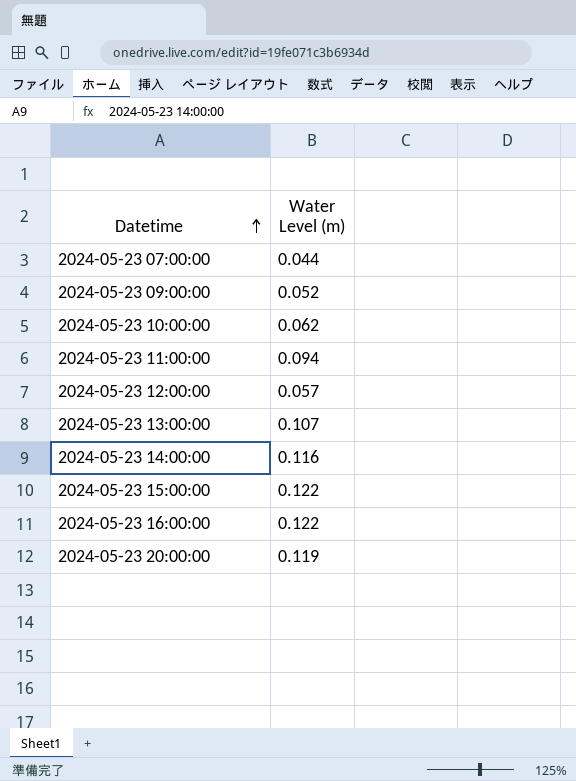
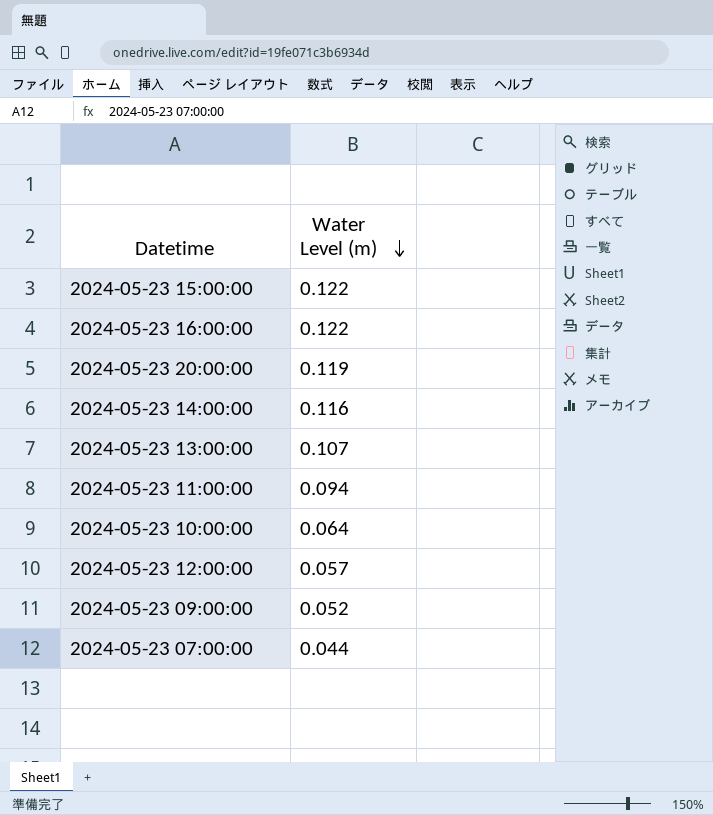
row order: Datetime ascending -> Water Level (m) descending
2024-05-23 10:00:00 | Water Level (m): 0.062 -> 0.064

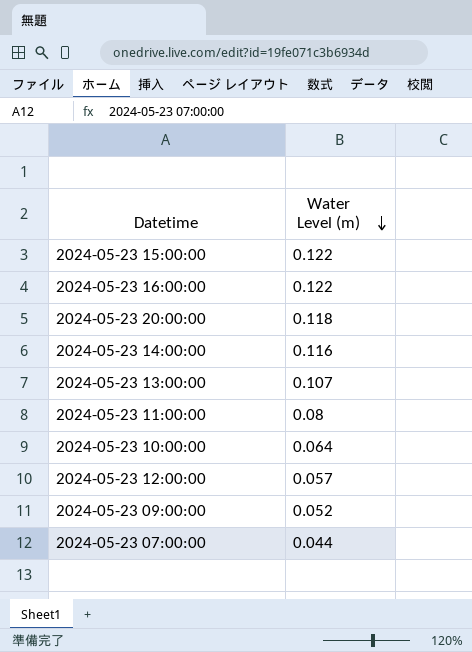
2024-05-23 20:00:00 | Water Level (m): 0.119 -> 0.118
2024-05-23 11:00:00 | Water Level (m): 0.094 -> 0.08

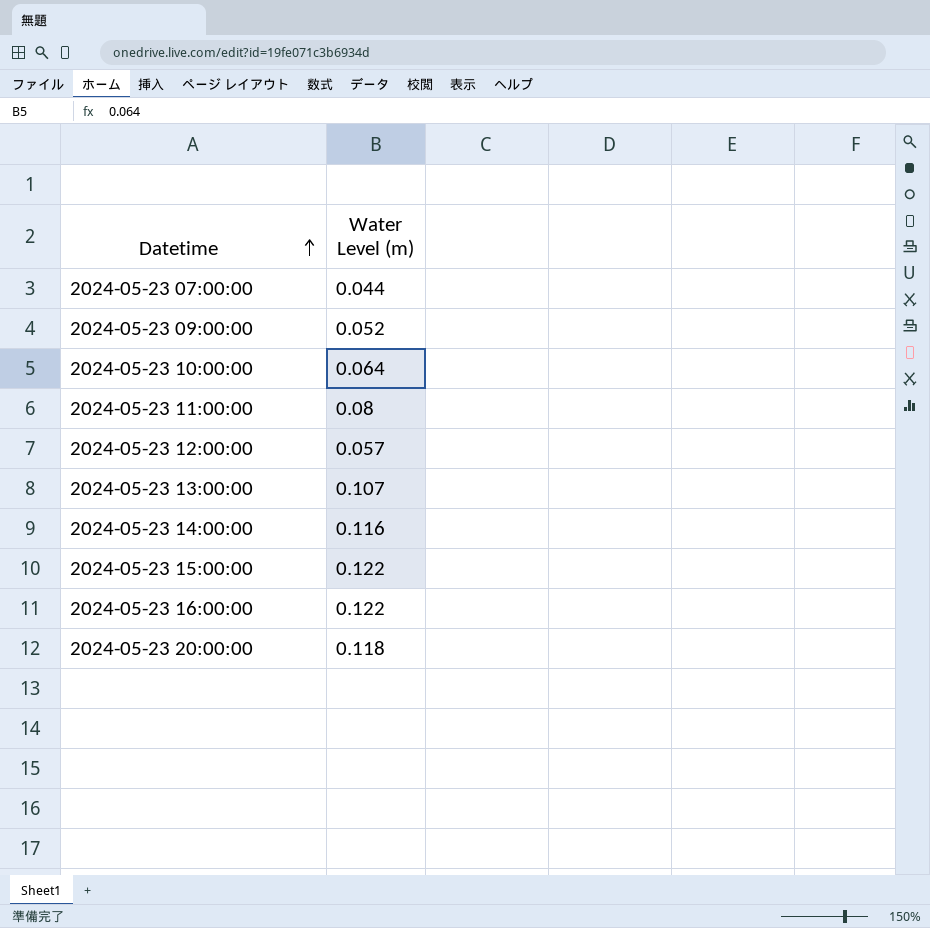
row order: Water Level (m) descending -> Datetime ascending

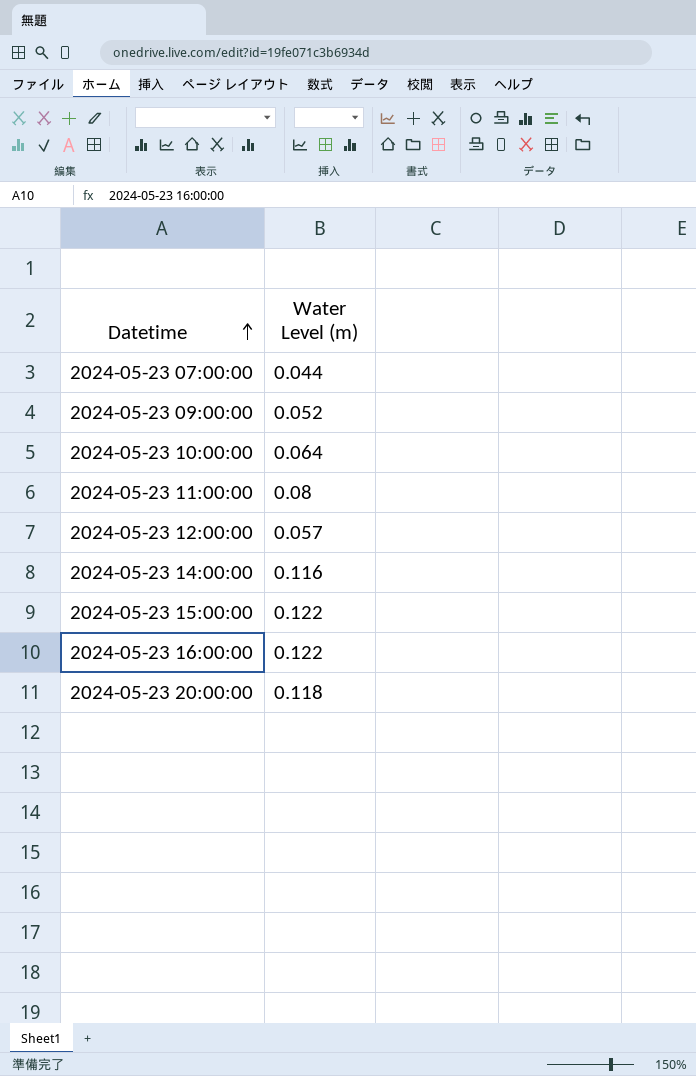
row 2024-05-23 13:00:00: 0.107 -> none

